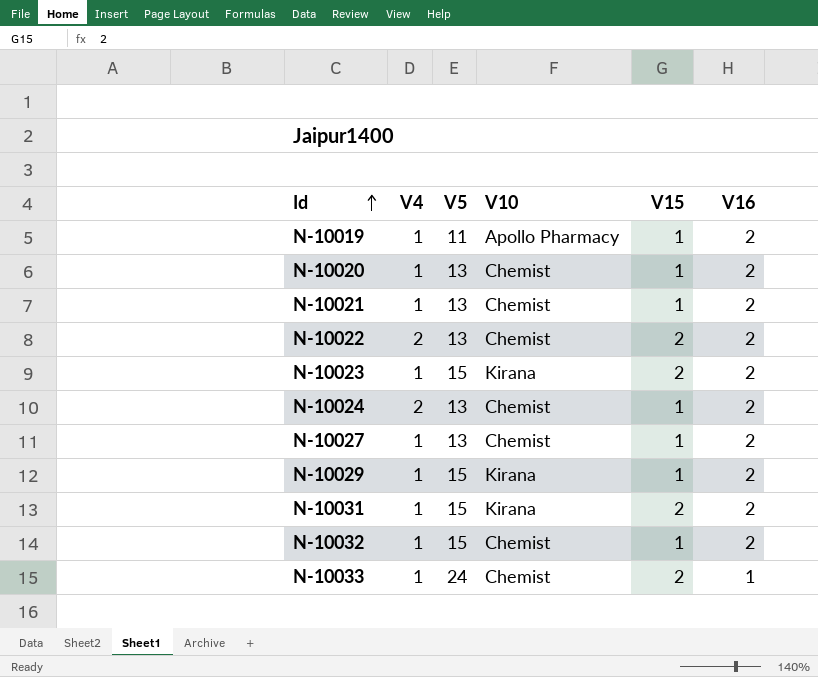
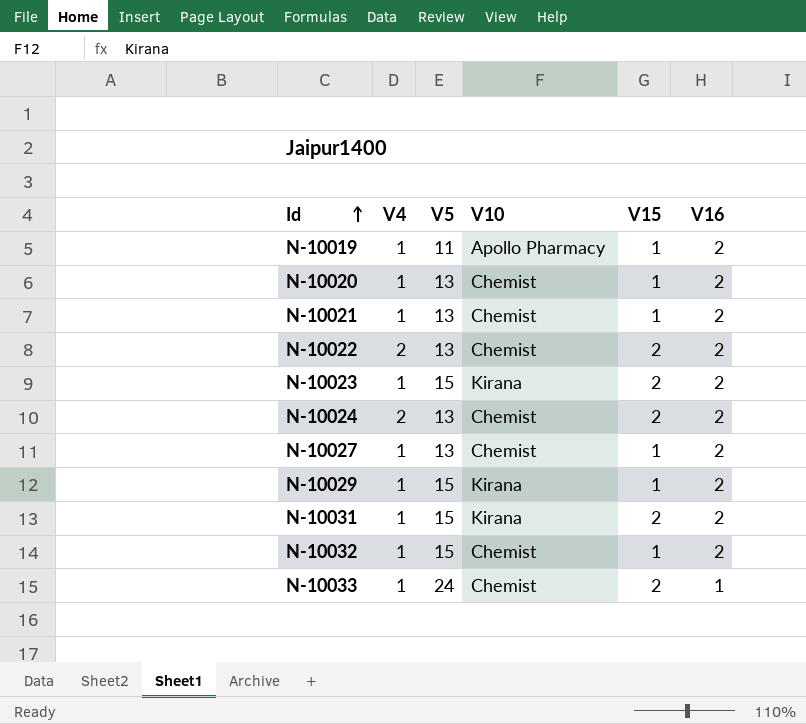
N-10024 | V15: 1 -> 2

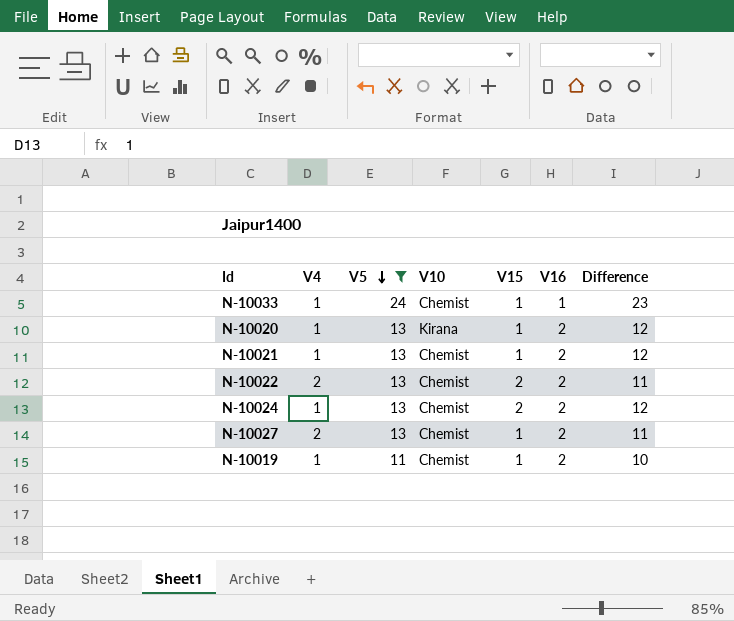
filter: none -> V5 != 15
row order: Id ascending -> V5 descending
column Difference | formula: none -> [V5] - [V4]
N-10033 | V15: 2 -> 1
N-10020 | V10: Chemist -> Kirana
N-10024 | V4: 2 -> 1
N-10027 | V4: 1 -> 2
N-10019 | V10: Apollo Pharmacy -> Chemist

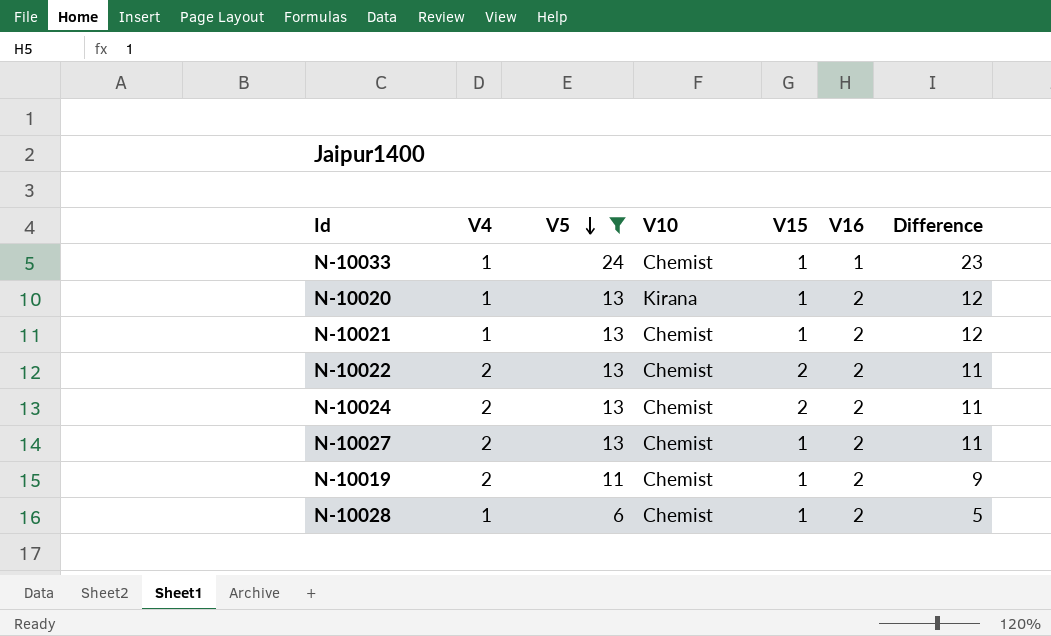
N-10024 | V4: 1 -> 2
N-10024 | Difference: 12 -> 11
N-10019 | V4: 1 -> 2
N-10019 | Difference: 10 -> 9
row N-10028: none -> 1 | 6 | Chemist | 1 | 2 | 5

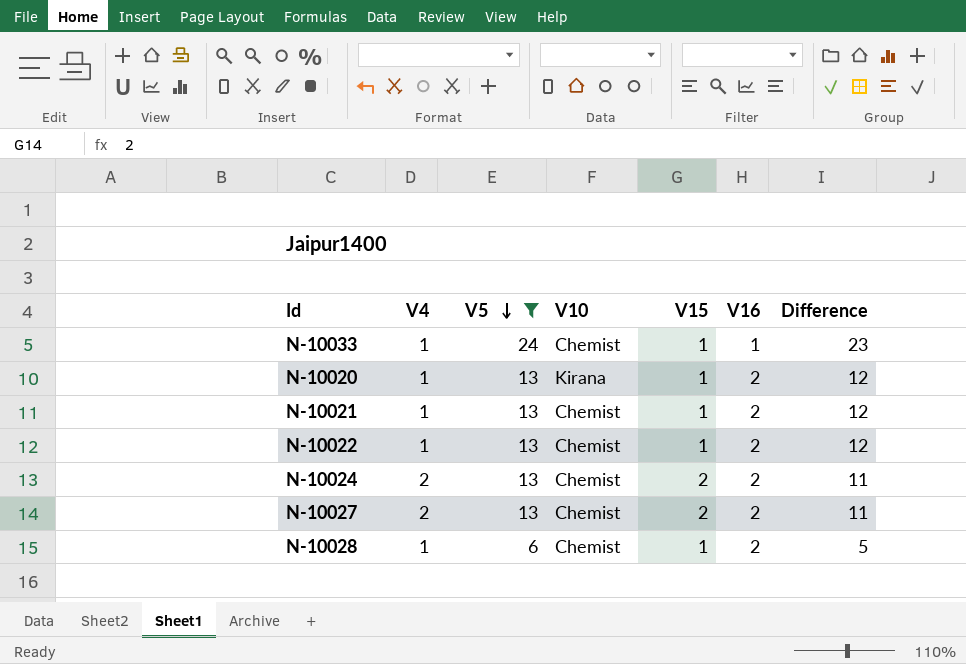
row N-10019: 2 | 11 | Chemist | 1 | 2 | 9 -> none
N-10022 | V4: 2 -> 1
N-10022 | V15: 2 -> 1
N-10022 | Difference: 11 -> 12
N-10027 | V15: 1 -> 2

